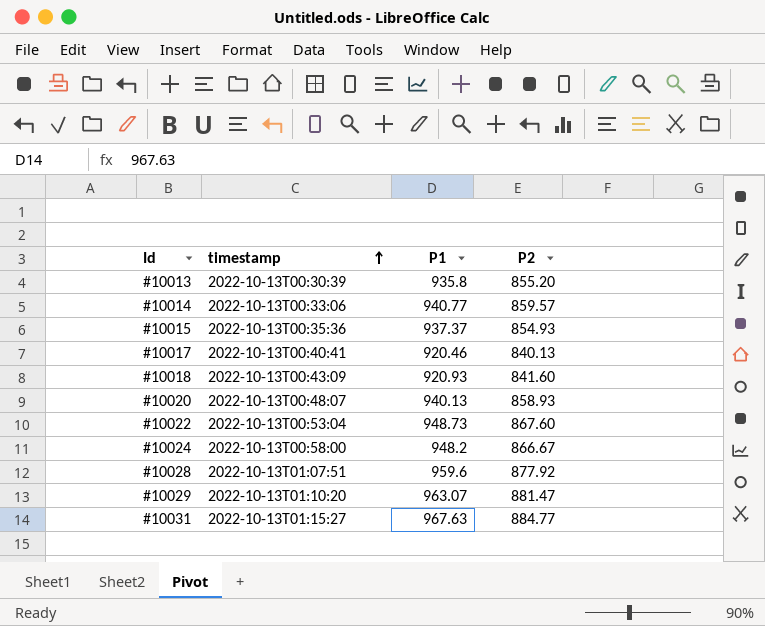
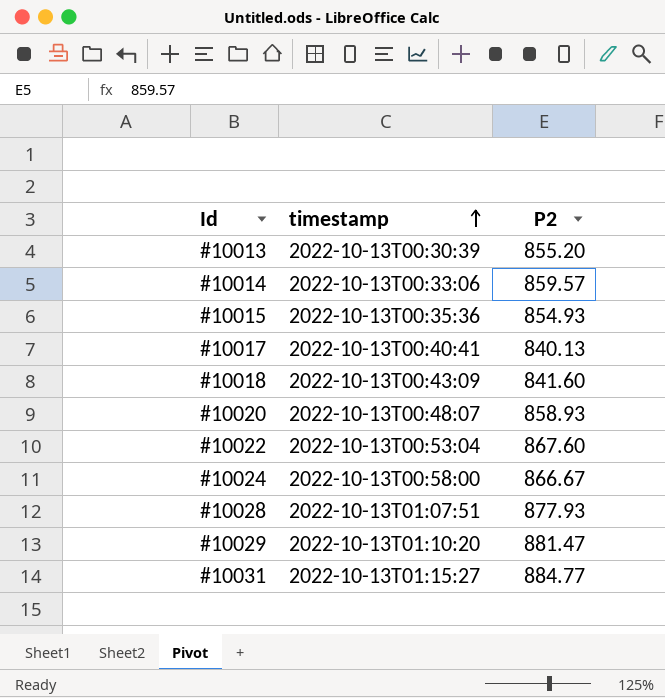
column P1 | position: 3 -> none
#10028 | P2: 877.92 -> 877.93

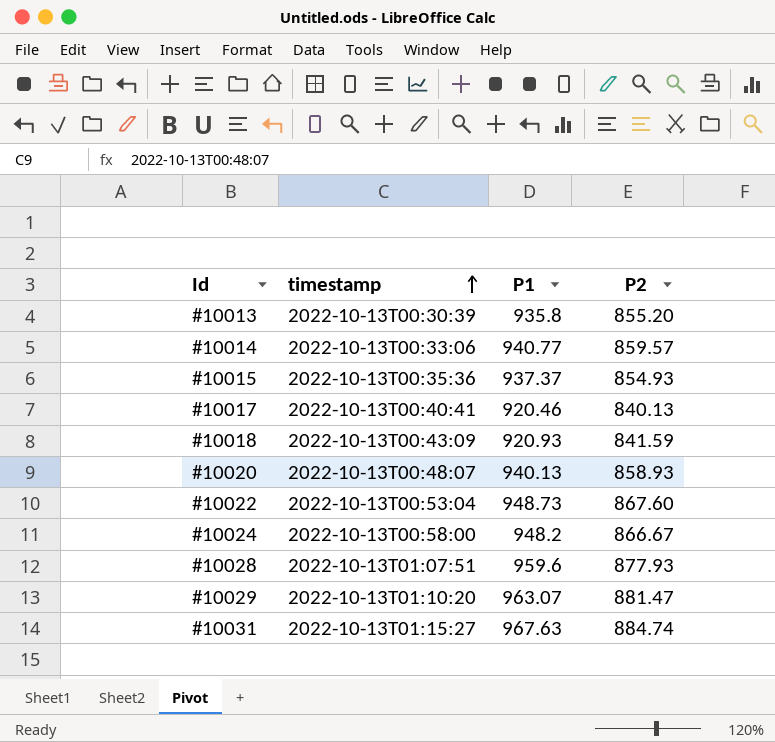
column P1 | position: none -> 3
#10018 | P2: 841.60 -> 841.59
#10031 | P2: 884.77 -> 884.74

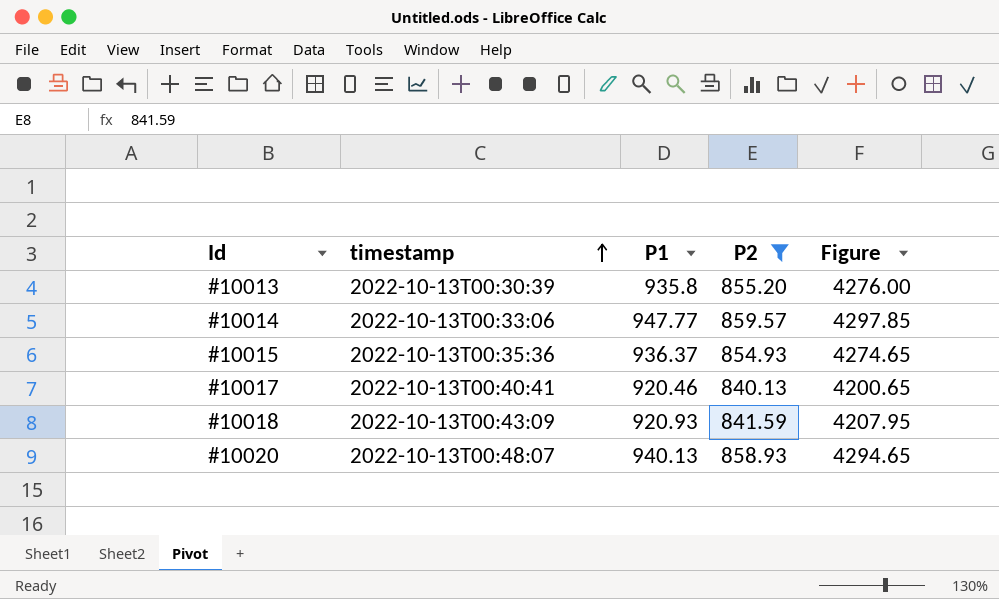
filter: none -> P2 <= 859.57
column Figure | formula: none -> [P2] * 5
#10014 | P1: 940.77 -> 947.77
#10015 | P1: 937.37 -> 936.37

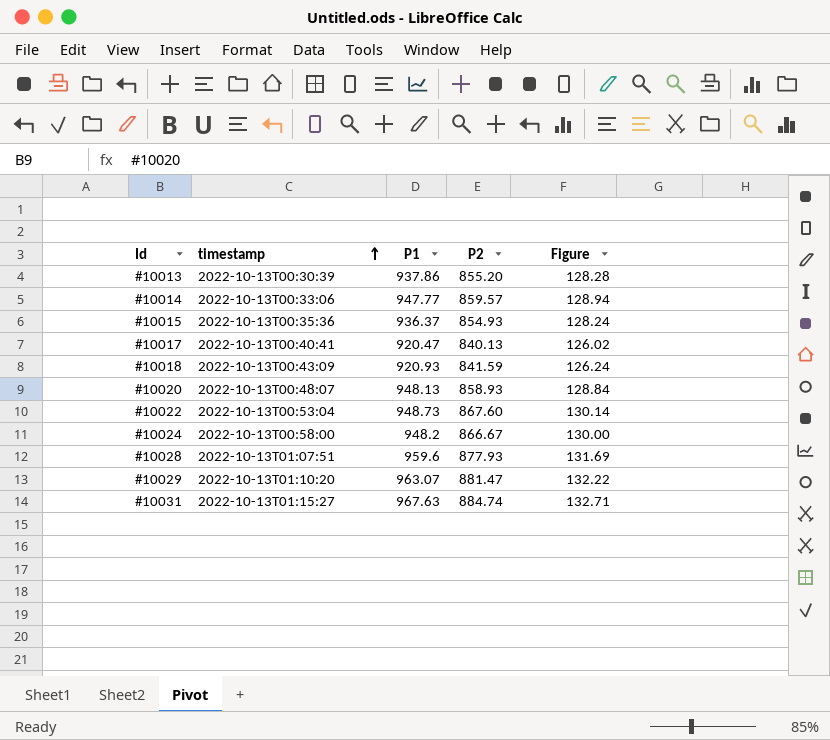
filter: P2 <= 859.57 -> none
column Figure | formula: [P2] * 5 -> [P2] * 0.15
#10013 | P1: 935.8 -> 937.86
#10017 | P1: 920.46 -> 920.47
#10020 | P1: 940.13 -> 948.13

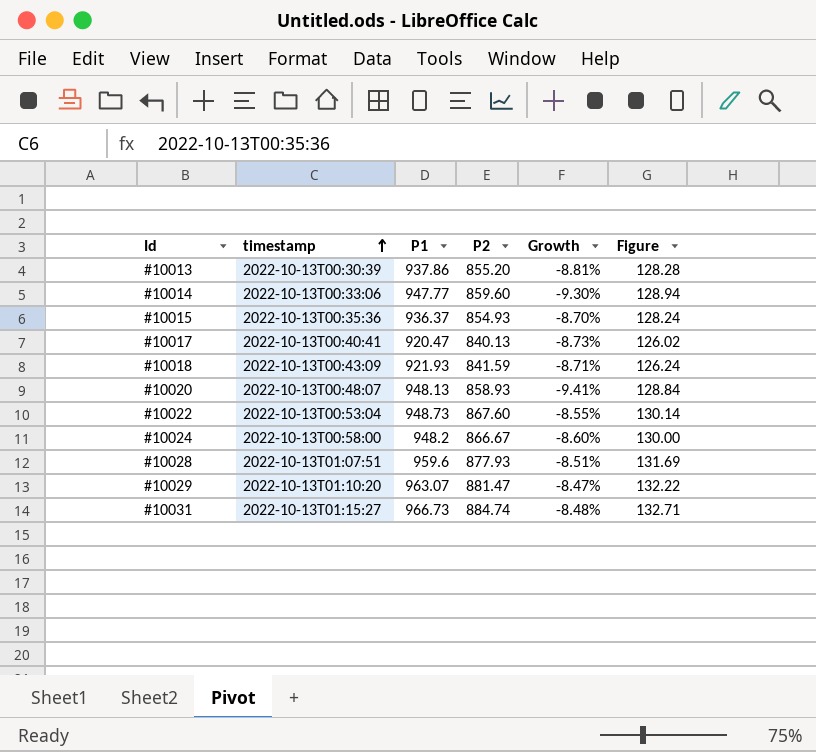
column Growth | formula: none -> ([P2] - [P1]) / [P1]
#10014 | P2: 859.57 -> 859.60
#10018 | P1: 920.93 -> 921.93
#10031 | P1: 967.63 -> 966.73

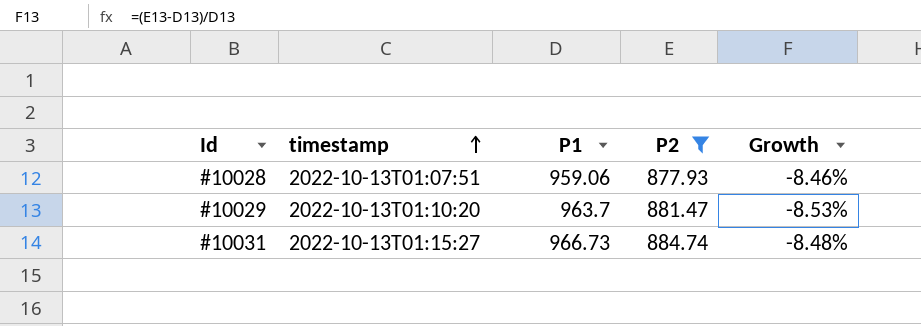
filter: none -> P2 >= 877.93
column Figure | formula: [P2] * 0.15 -> none
#10028 | P1: 959.6 -> 959.06
#10028 | Growth: -8.51% -> -8.46%
#10029 | P1: 963.07 -> 963.7
#10029 | Growth: -8.47% -> -8.53%

